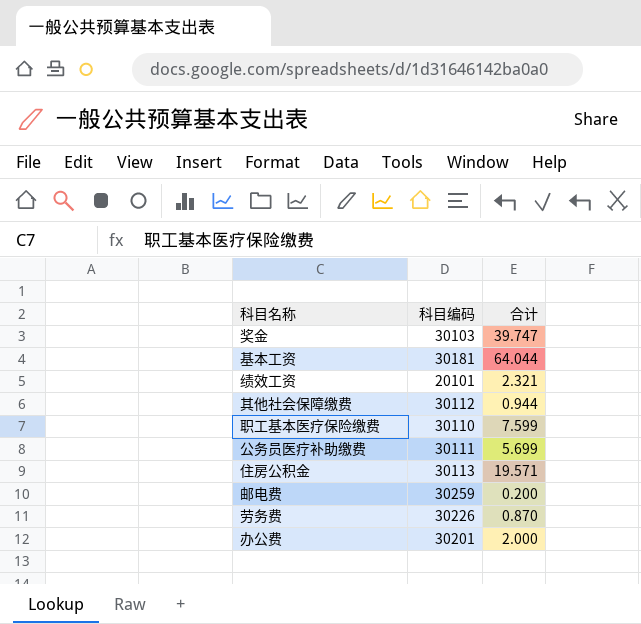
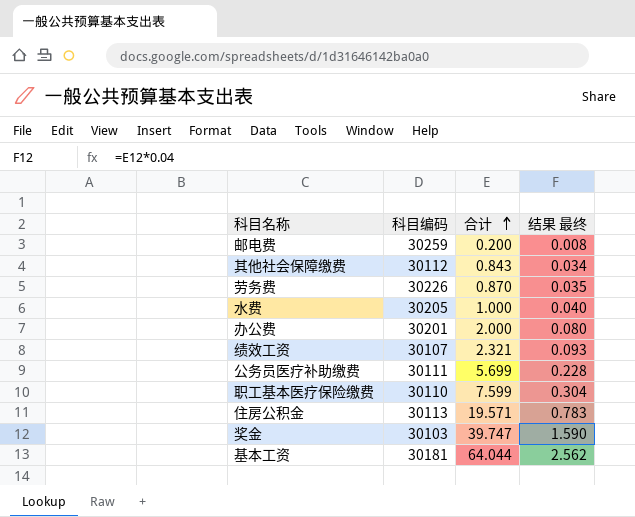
row order: none -> 合计 ascending
column 结果 最终 | formula: none -> [合计] * 0.04
其他社会保障缴费 | 合计: 0.944 -> 0.843
row 水费: none -> 30205 | 1.000 | 0.040
绩效工资 | 科目编码: 20101 -> 30107

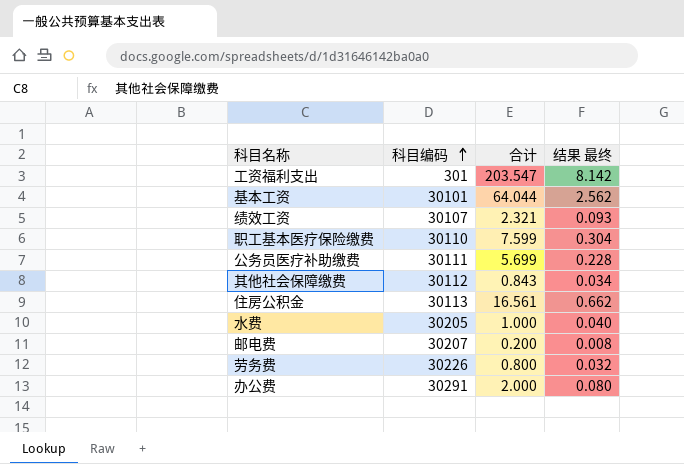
row order: 合计 ascending -> 科目编码 ascending
row 奖金: 30103 | 39.747 | 1.590 -> none
row 工资福利支出: none -> 301 | 203.547 | 8.142
基本工资 | 科目编码: 30181 -> 30101
住房公积金 | 合计: 19.571 -> 16.561
住房公积金 | 结果 最终: 0.783 -> 0.662
邮电费 | 科目编码: 30259 -> 30207
劳务费 | 合计: 0.870 -> 0.800
劳务费 | 结果 最终: 0.035 -> 0.032
办公费 | 科目编码: 30201 -> 30291

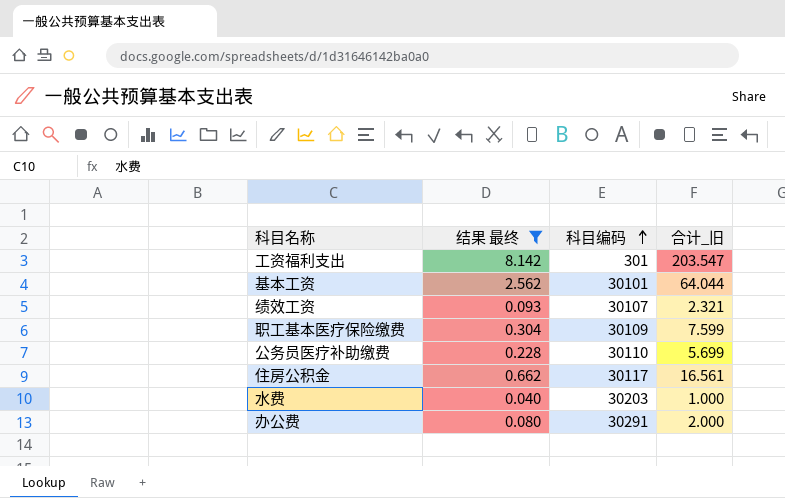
filter: none -> 结果 最终 >= 0.040
column 结果 最终 | position: 4 -> 2
column name: 合计 -> 合计_旧
职工基本医疗保险缴费 | 科目编码: 30110 -> 30109
公务员医疗补助缴费 | 科目编码: 30111 -> 30110
住房公积金 | 科目编码: 30113 -> 30117
水费 | 科目编码: 30205 -> 30203

